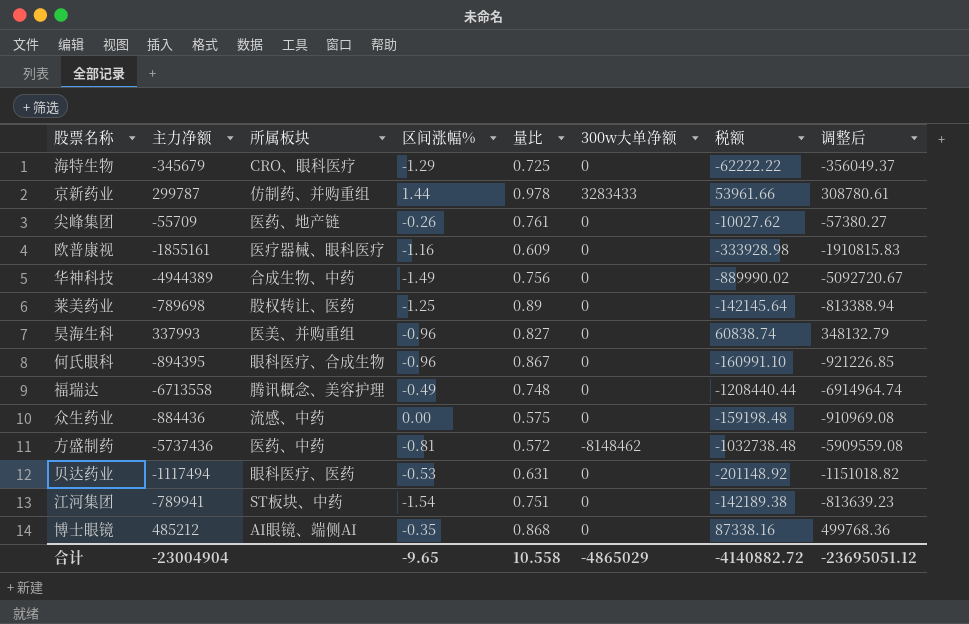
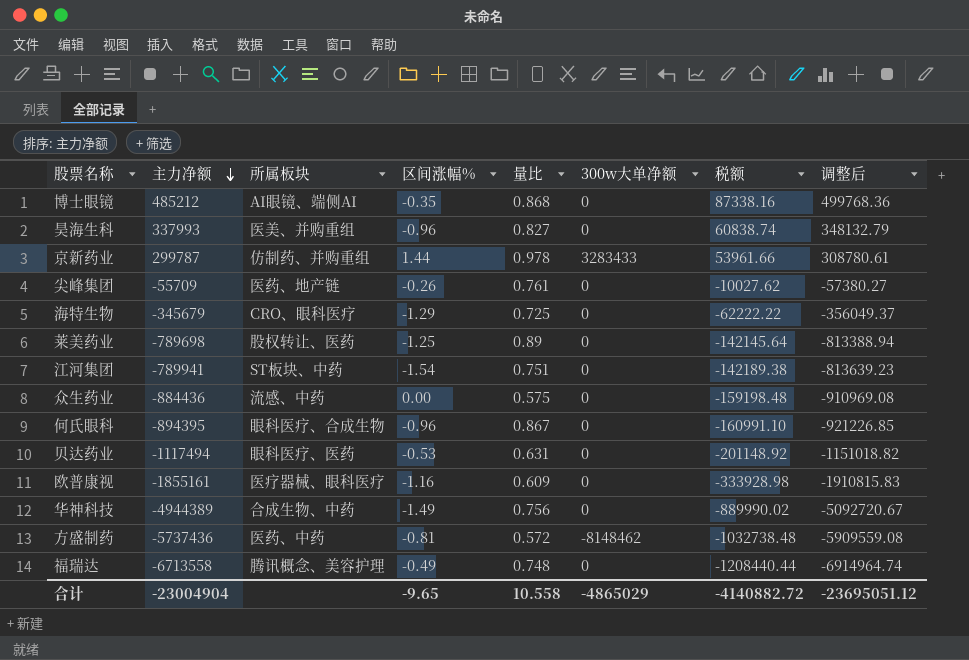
row order: none -> 主力净额 descending

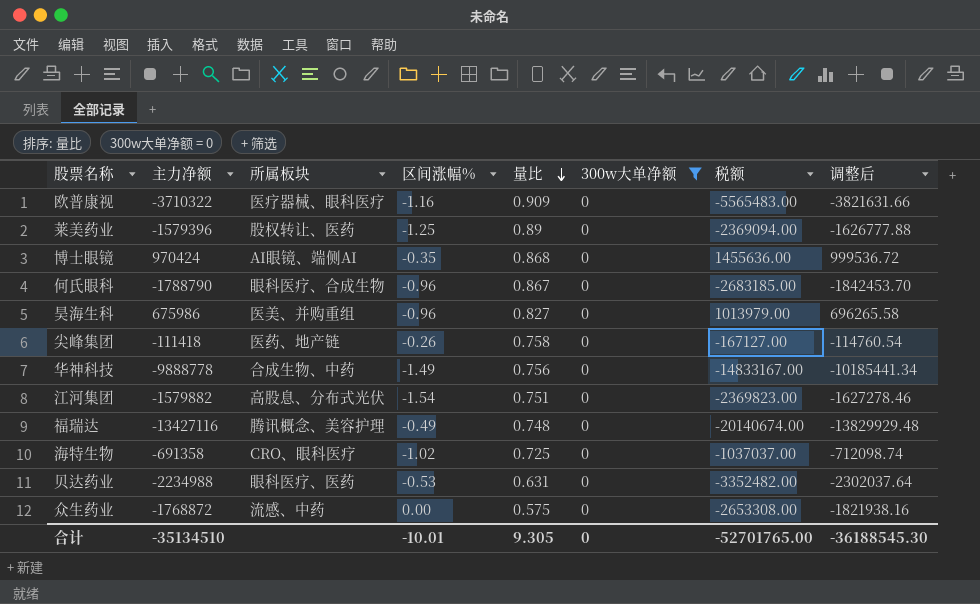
filter: none -> 300w大单净额 = 0
row order: 主力净额 descending -> 量比 descending
column 税额 | formula: [主力净额] * 0.18 -> [主力净额] * 1.5
欧普康视 | 主力净额: -1855161 -> -3710322
欧普康视 | 量比: 0.609 -> 0.909
欧普康视 | 调整后: -1910815.83 -> -3821631.66
莱美药业 | 主力净额: -789698 -> -1579396
莱美药业 | 调整后: -813388.94 -> -1626777.88
博士眼镜 | 主力净额: 485212 -> 970424
博士眼镜 | 调整后: 499768.36 -> 999536.72
何氏眼科 | 主力净额: -894395 -> -1788790
何氏眼科 | 调整后: -921226.85 -> -1842453.70
昊海生科 | 主力净额: 337993 -> 675986
昊海生科 | 调整后: 348132.79 -> 696265.58
尖峰集团 | 主力净额: -55709 -> -111418
尖峰集团 | 量比: 0.761 -> 0.758
尖峰集团 | 调整后: -57380.27 -> -114760.54
华神科技 | 主力净额: -4944389 -> -9888778
华神科技 | 调整后: -5092720.67 -> -10185441.34
江河集团 | 主力净额: -789941 -> -1579882
江河集团 | 所属板块: ST板块、中药 -> 高股息、分布式光伏
江河集团 | 调整后: -813639.23 -> -1627278.46
福瑞达 | 主力净额: -6713558 -> -13427116
福瑞达 | 调整后: -6914964.74 -> -13829929.48
海特生物 | 主力净额: -345679 -> -691358
海特生物 | 区间涨幅%: -1.29 -> -1.02
海特生物 | 调整后: -356049.37 -> -712098.74
贝达药业 | 主力净额: -1117494 -> -2234988
贝达药业 | 调整后: -1151018.82 -> -2302037.64
众生药业 | 主力净额: -884436 -> -1768872
众生药业 | 调整后: -910969.08 -> -1821938.16
合计 | 主力净额: -23004904 -> -35134510
合计 | 区间涨幅%: -9.65 -> -10.01
合计 | 量比: 10.558 -> 9.305
合计 | 300w大单净额: -4865029 -> 0
合计 | 税额: -4140882.72 -> -52701765.00
合计 | 调整后: -23695051.12 -> -36188545.30

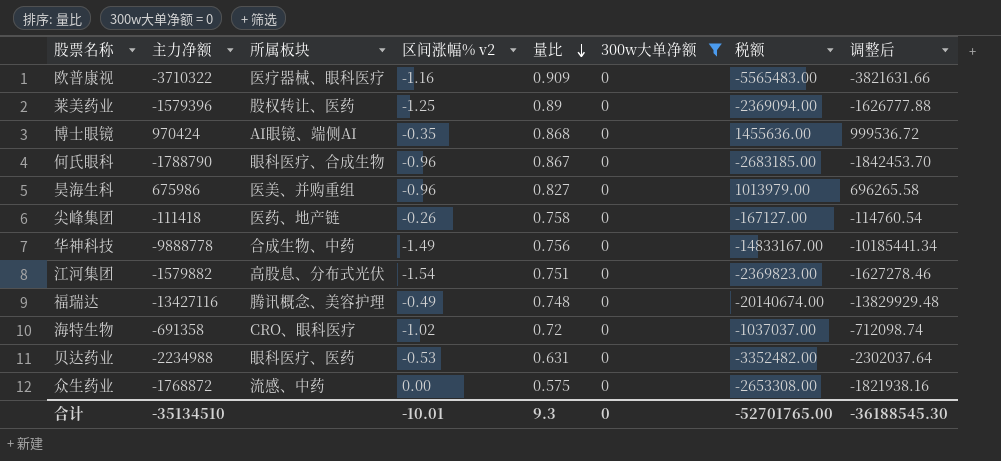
column name: 区间涨幅% -> 区间涨幅% v2
海特生物 | 量比: 0.725 -> 0.72
合计 | 量比: 9.305 -> 9.3

